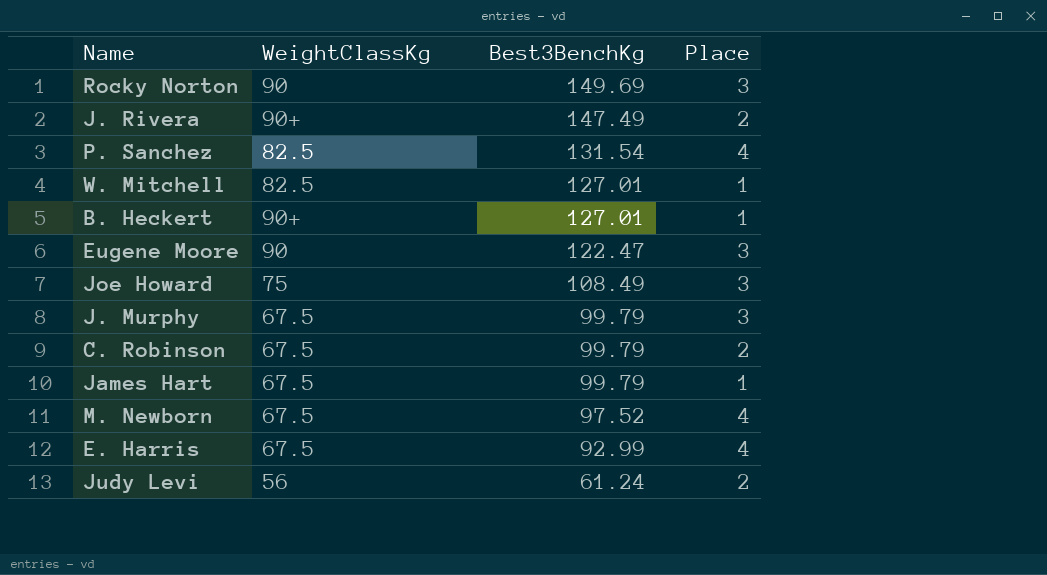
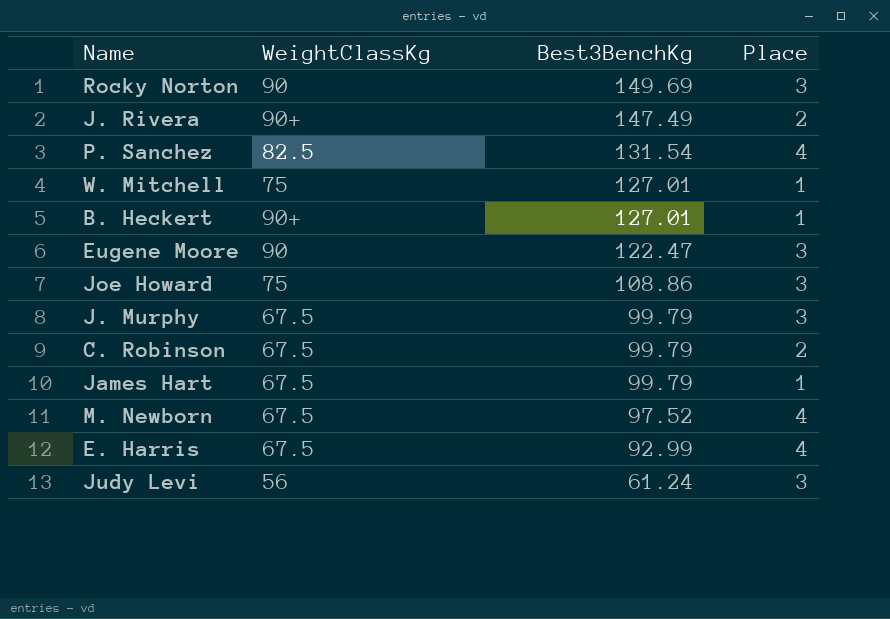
W. Mitchell | WeightClassKg: 82.5 -> 75
Joe Howard | Best3BenchKg: 108.49 -> 108.86
Judy Levi | Place: 2 -> 3

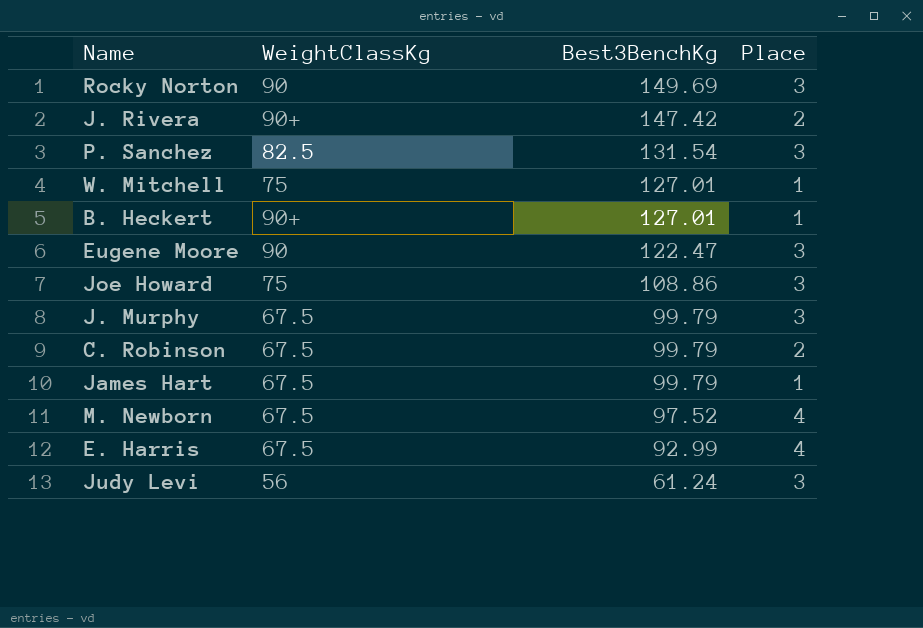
J. Rivera | Best3BenchKg: 147.49 -> 147.42
P. Sanchez | Place: 4 -> 3

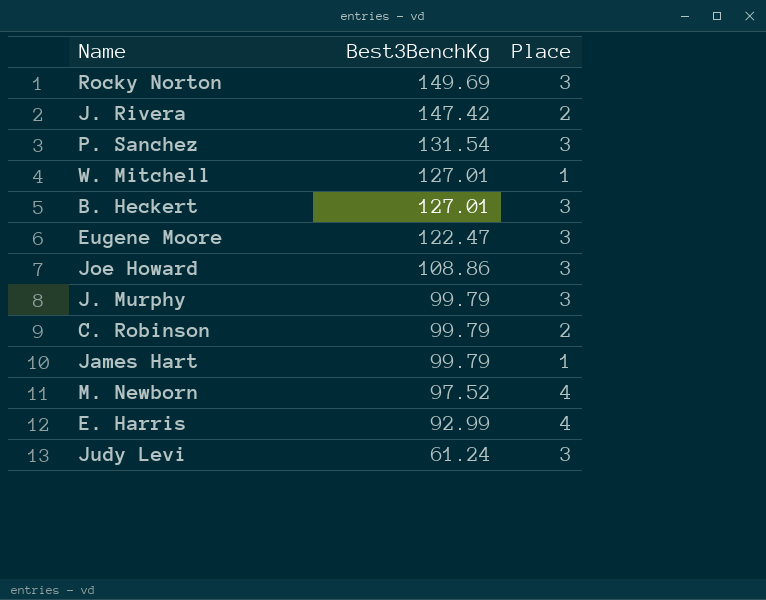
column WeightClassKg | position: 2 -> none
B. Heckert | Place: 1 -> 3

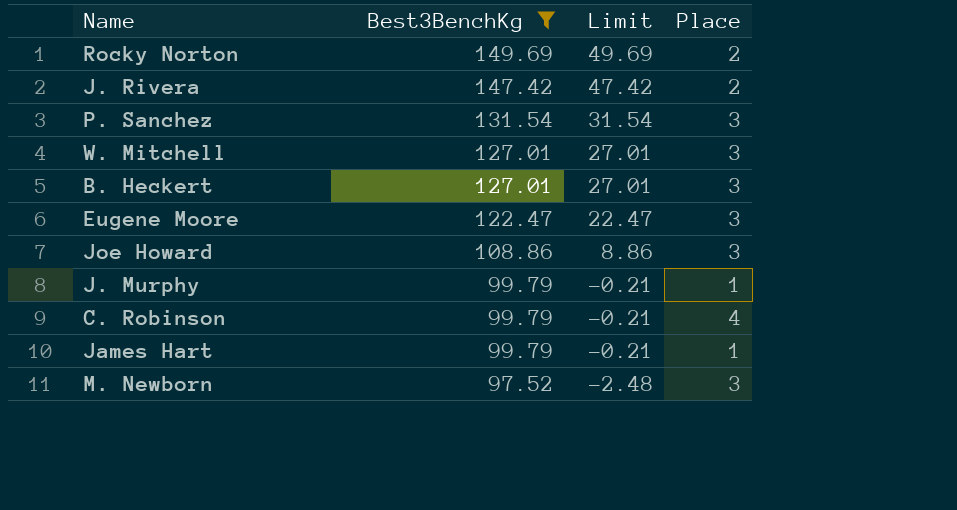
filter: none -> Best3BenchKg >= 97.52
column Limit | formula: none -> [Best3BenchKg] - 100
Rocky Norton | Place: 3 -> 2
W. Mitchell | Place: 1 -> 3
J. Murphy | Place: 3 -> 1
C. Robinson | Place: 2 -> 4
M. Newborn | Place: 4 -> 3

